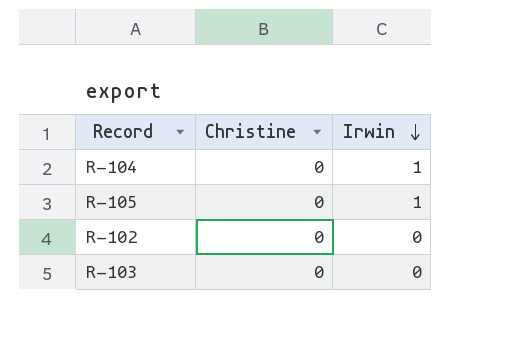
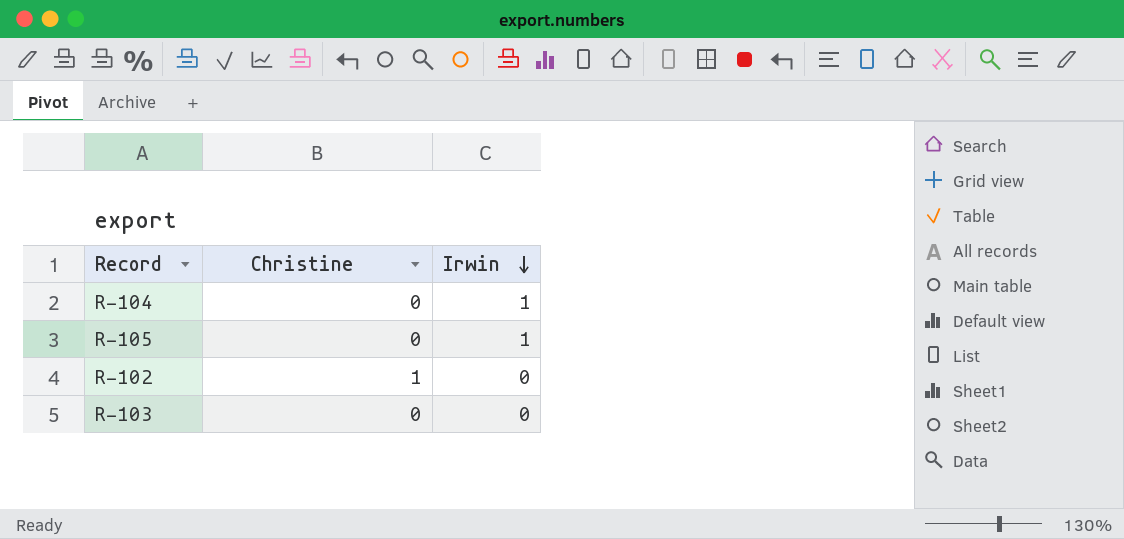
R-102 | Christine: 0 -> 1

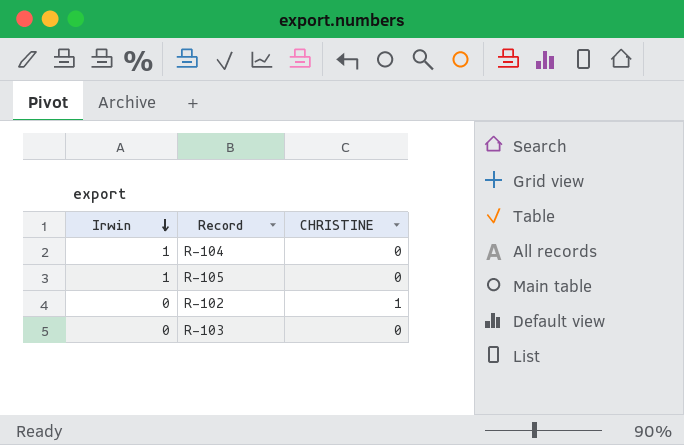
column Irwin | position: 3 -> 1
column name: Christine -> CHRISTINE

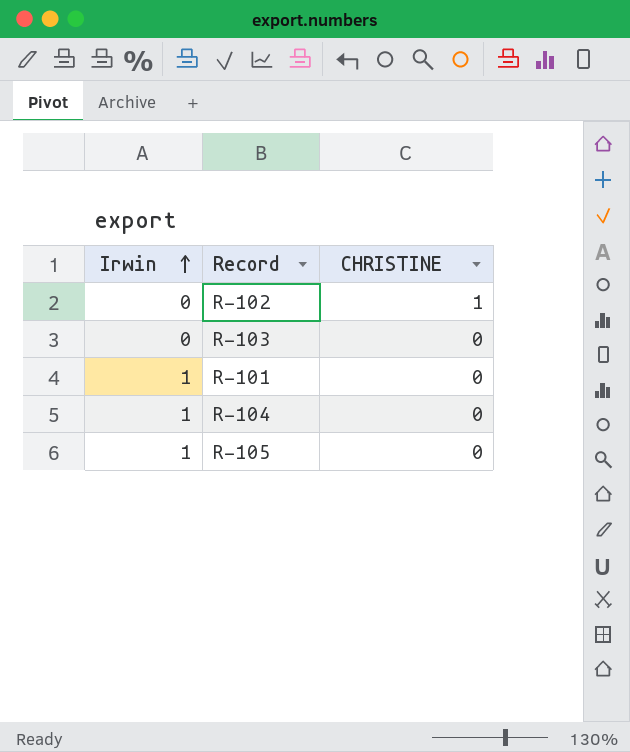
row order: Irwin descending -> Irwin ascending
row R-101: none -> 1 | 0

